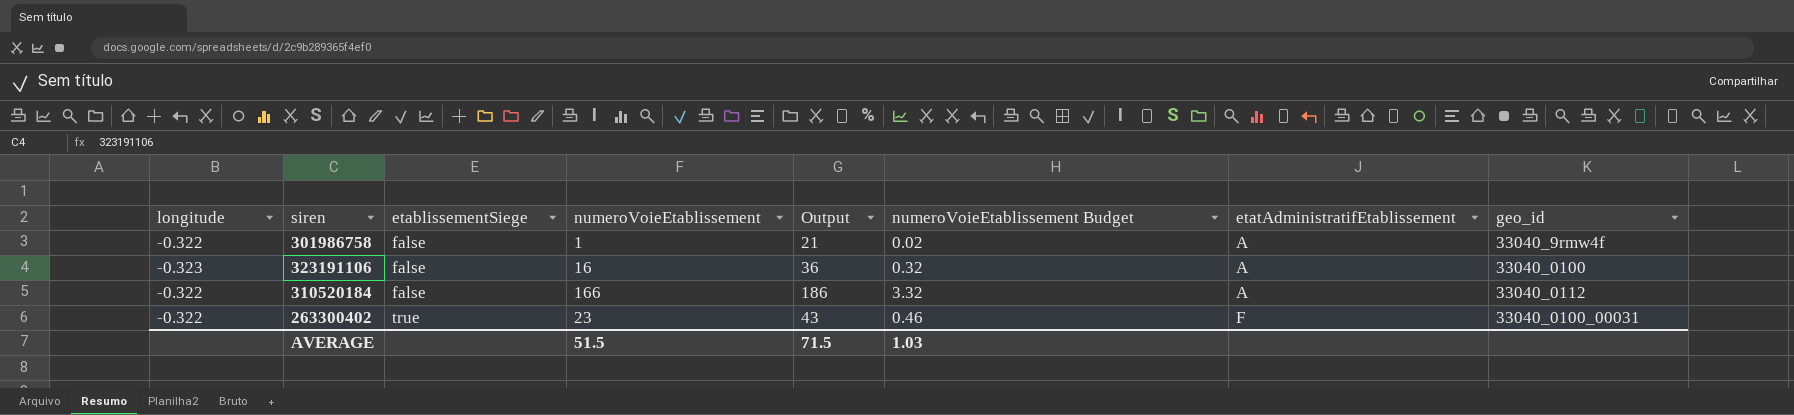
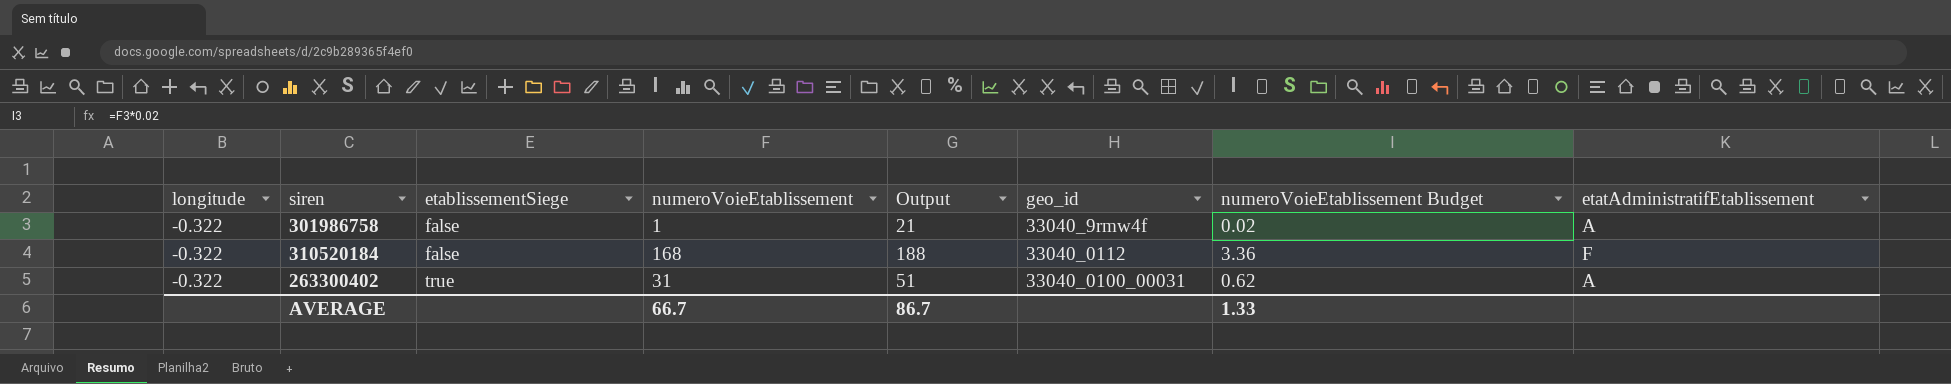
column geo_id | position: 8 -> 6
row 323191106: -0.323 | false | 16 | 36 | 0.32 | A | 33040_0100 -> none
310520184 | numeroVoieEtablissement: 166 -> 168
310520184 | Output: 186 -> 188
310520184 | numeroVoieEtablissement Budget: 3.32 -> 3.36
310520184 | etatAdministratifEtablissement: A -> F
263300402 | numeroVoieEtablissement: 23 -> 31
263300402 | Output: 43 -> 51
263300402 | numeroVoieEtablissement Budget: 0.46 -> 0.62
263300402 | etatAdministratifEtablissement: F -> A
AVERAGE | numeroVoieEtablissement: 51.5 -> 66.7
AVERAGE | Output: 71.5 -> 86.7
AVERAGE | numeroVoieEtablissement Budget: 1.03 -> 1.33

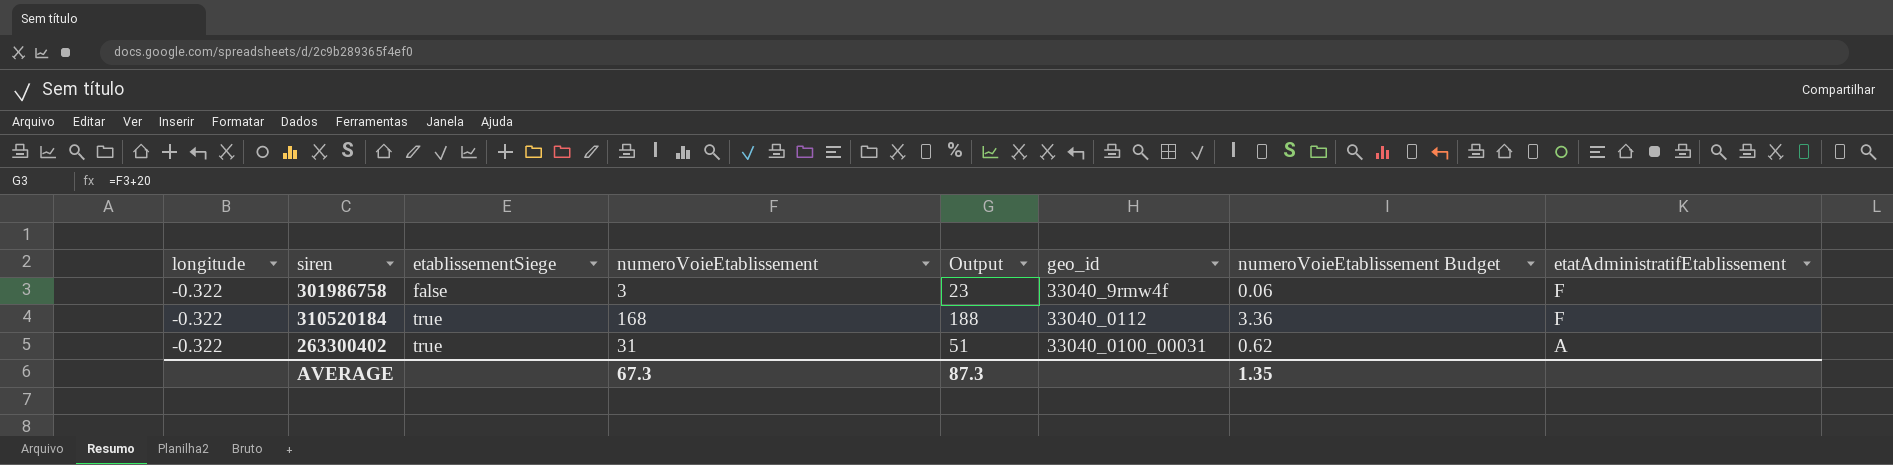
301986758 | numeroVoieEtablissement: 1 -> 3
301986758 | Output: 21 -> 23
301986758 | numeroVoieEtablissement Budget: 0.02 -> 0.06
301986758 | etatAdministratifEtablissement: A -> F
310520184 | etablissementSiege: false -> true
AVERAGE | numeroVoieEtablissement: 66.7 -> 67.3
AVERAGE | Output: 86.7 -> 87.3
AVERAGE | numeroVoieEtablissement Budget: 1.33 -> 1.35

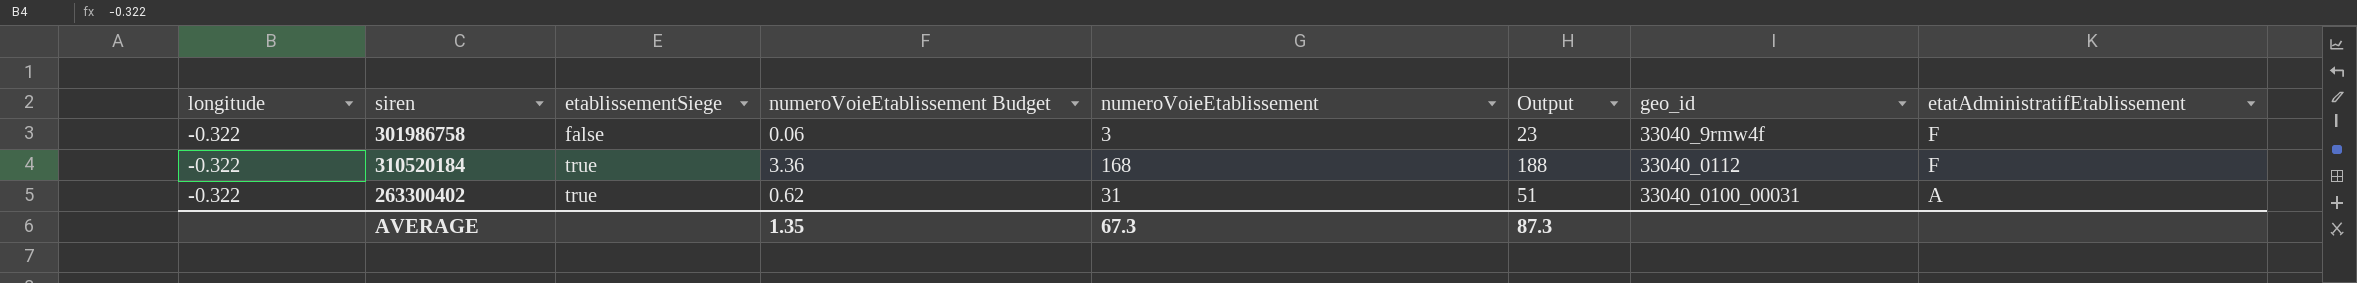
column numeroVoieEtablissement Budget | position: 7 -> 4

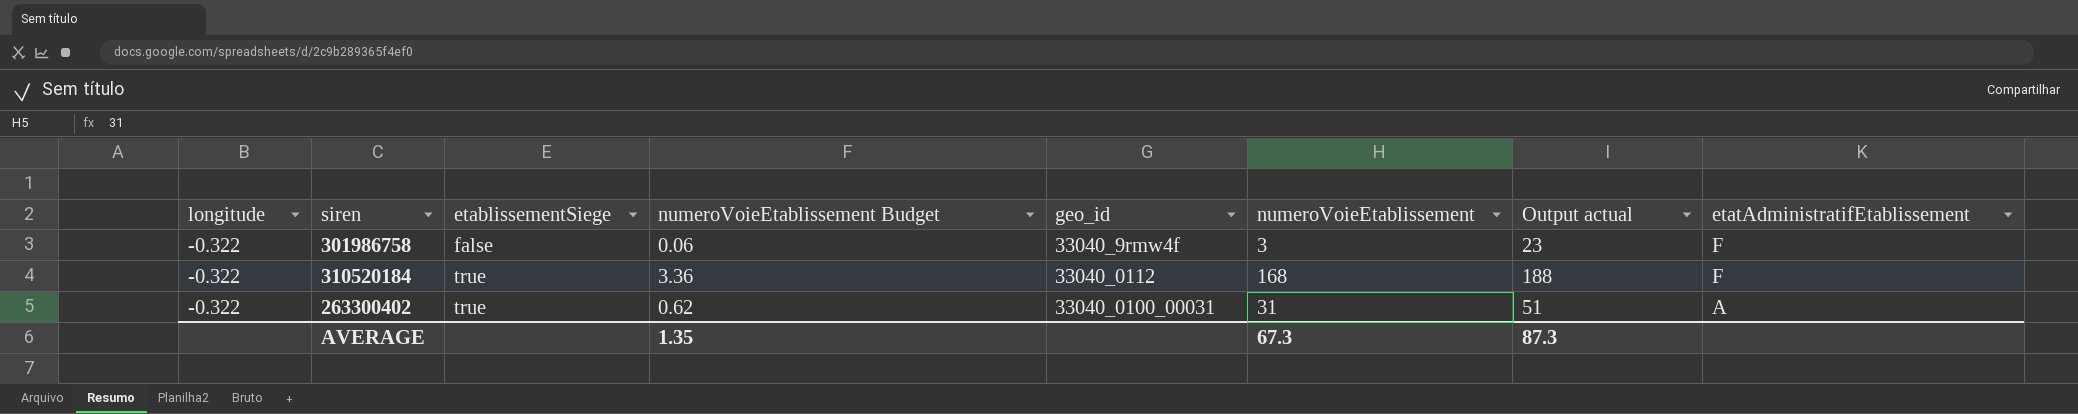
column geo_id | position: 7 -> 5
column name: Output -> Output actual

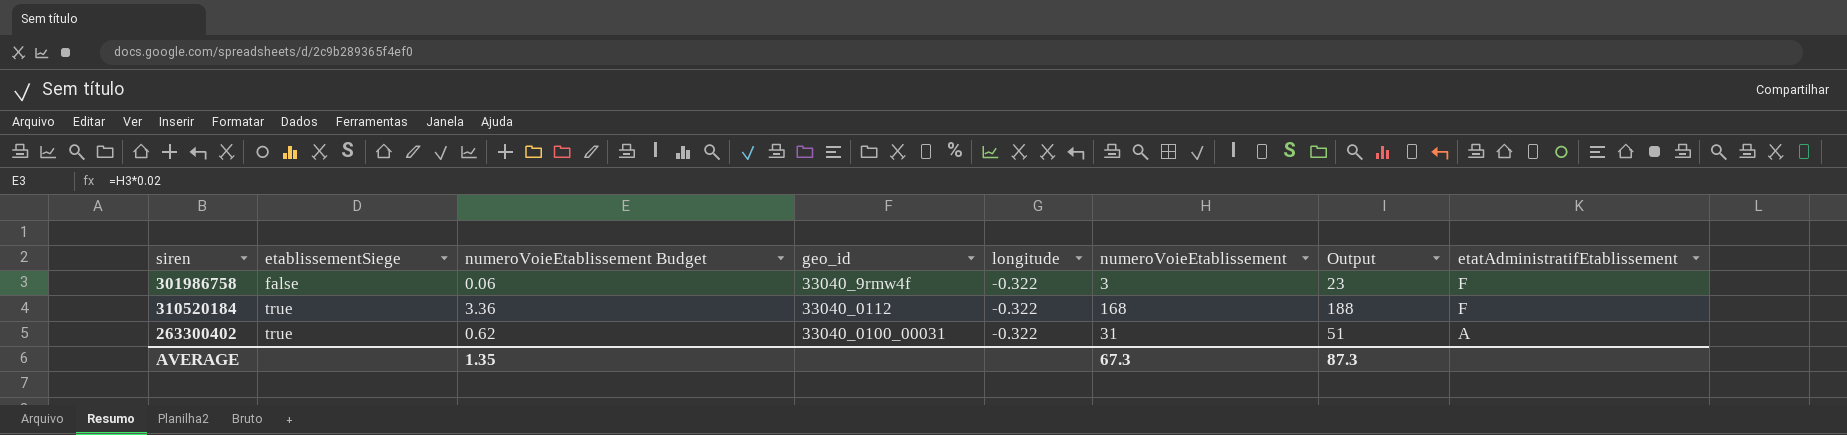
column longitude | position: 1 -> 5
column name: Output actual -> Output

